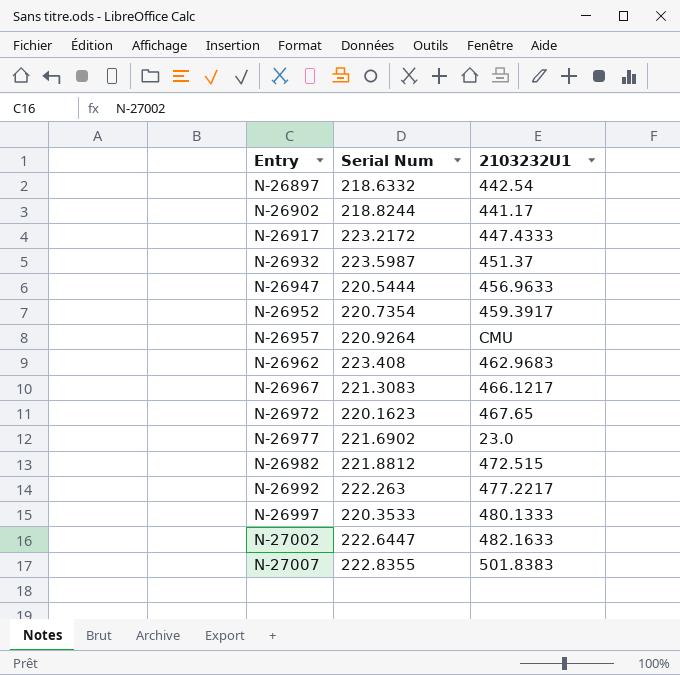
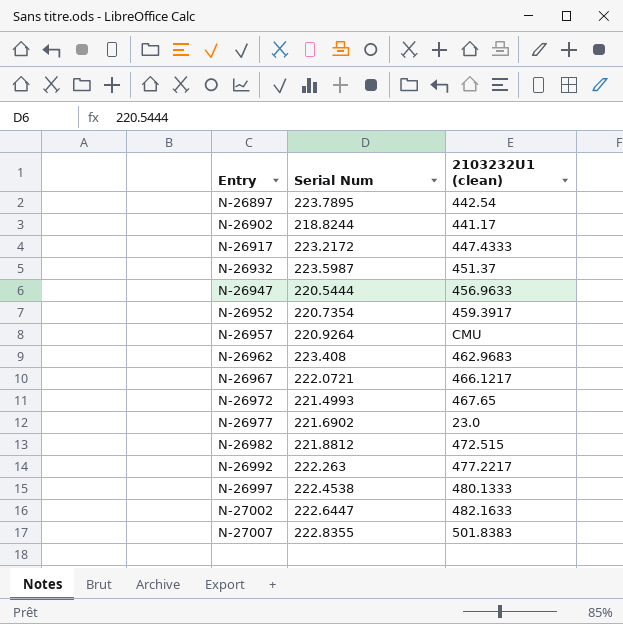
column name: 2103232U1 -> 2103232U1 (clean)
N-26897 | Serial Num: 218.6332 -> 223.7895
N-26967 | Serial Num: 221.3083 -> 222.0721
N-26972 | Serial Num: 220.1623 -> 221.4993
N-26997 | Serial Num: 220.3533 -> 222.4538

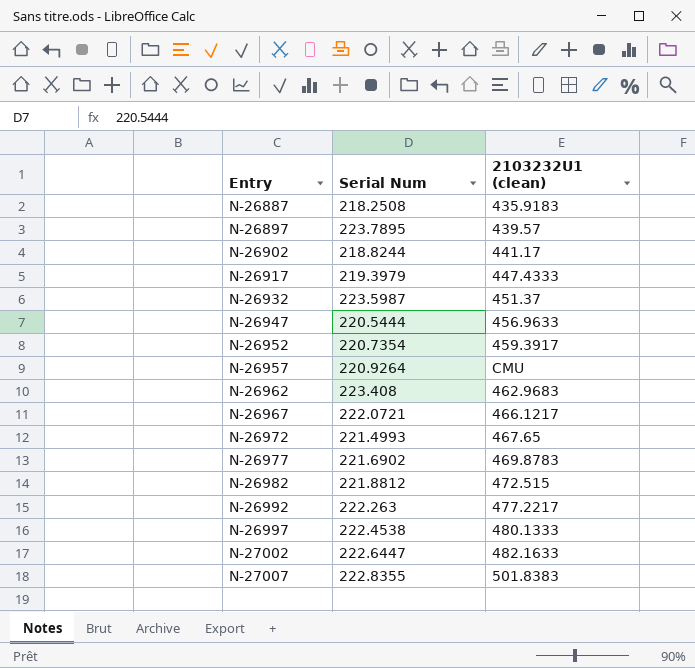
row N-26887: none -> 218.2508 | 435.9183
N-26897 | 2103232U1 (clean): 442.54 -> 439.57
N-26917 | Serial Num: 223.2172 -> 219.3979
N-26977 | 2103232U1 (clean): 23.0 -> 469.8783

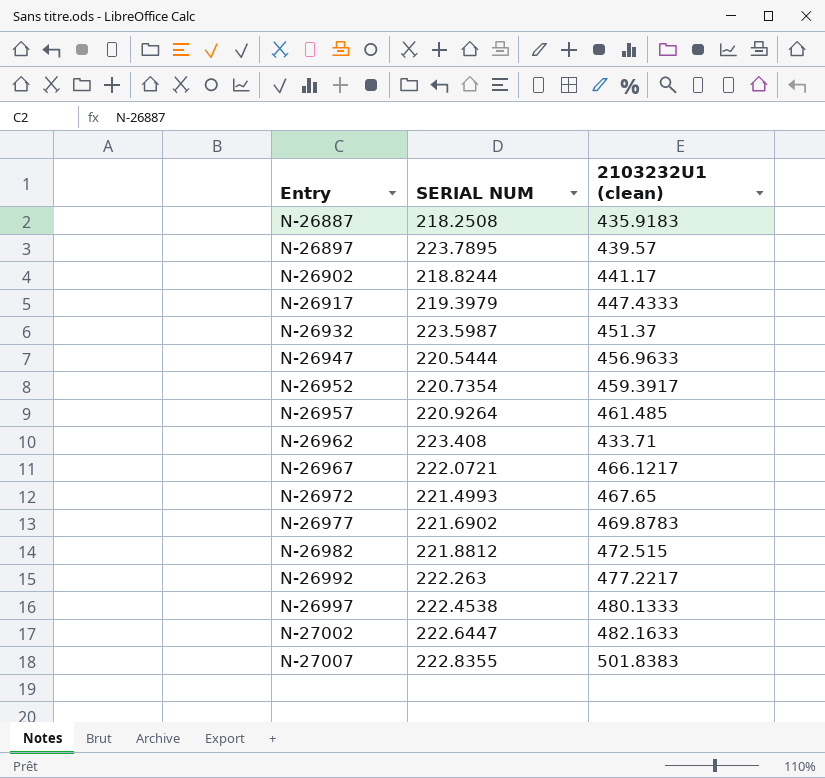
column name: Serial Num -> SERIAL NUM
N-26957 | 2103232U1 (clean): CMU -> 461.485
N-26962 | 2103232U1 (clean): 462.9683 -> 433.71

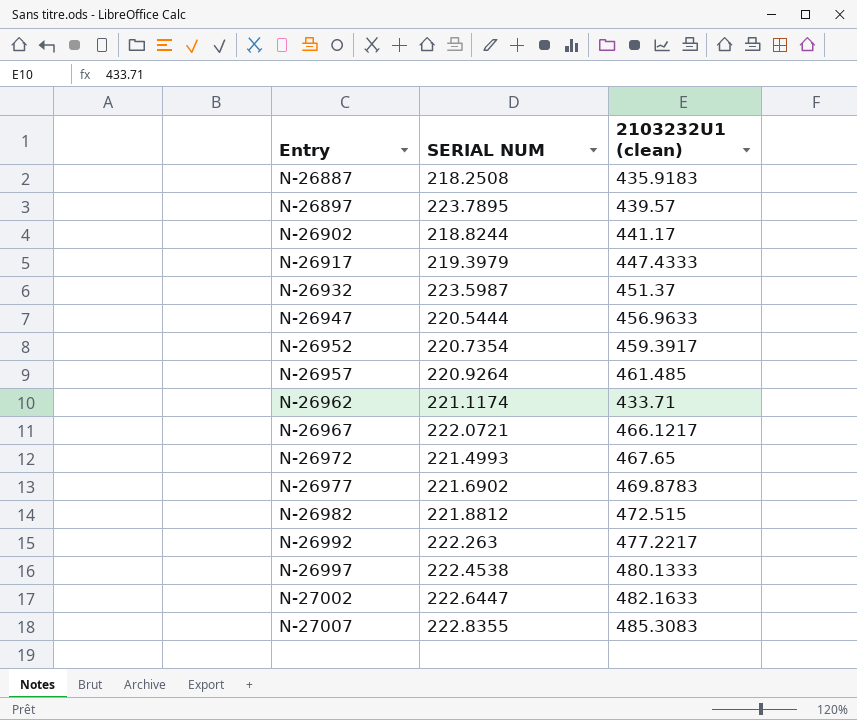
N-26962 | SERIAL NUM: 223.408 -> 221.1174
N-27007 | 2103232U1 (clean): 501.8383 -> 485.3083

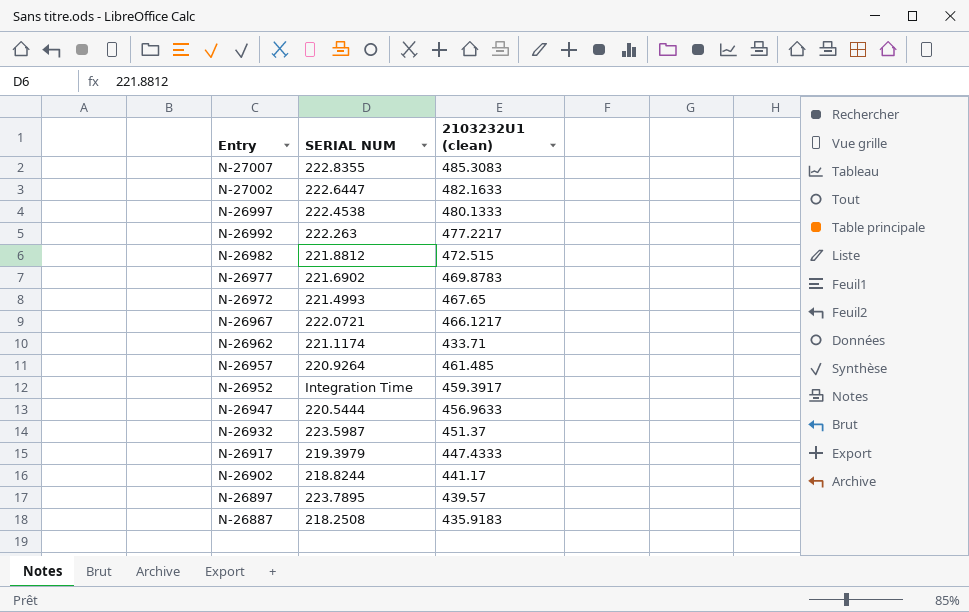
row order: Entry ascending -> Entry descending
N-26952 | SERIAL NUM: 220.7354 -> Integration Time

